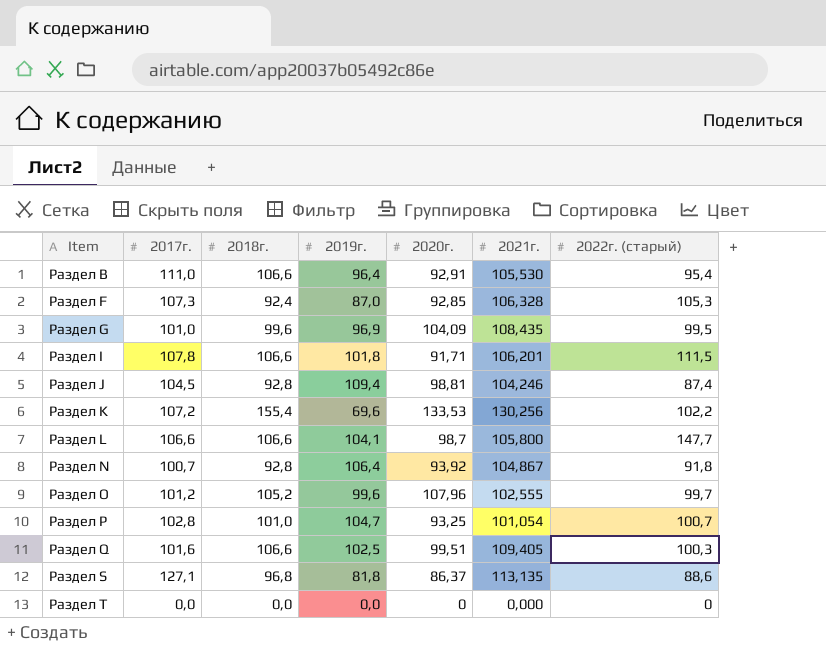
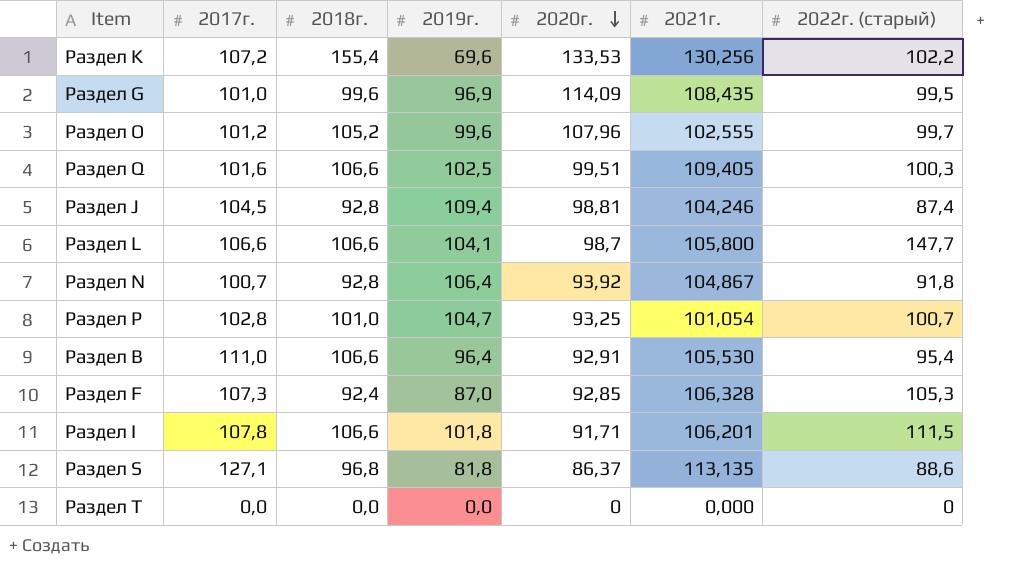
row order: none -> 2020г. descending
Раздел G | 2020г.: 104,09 -> 114,09

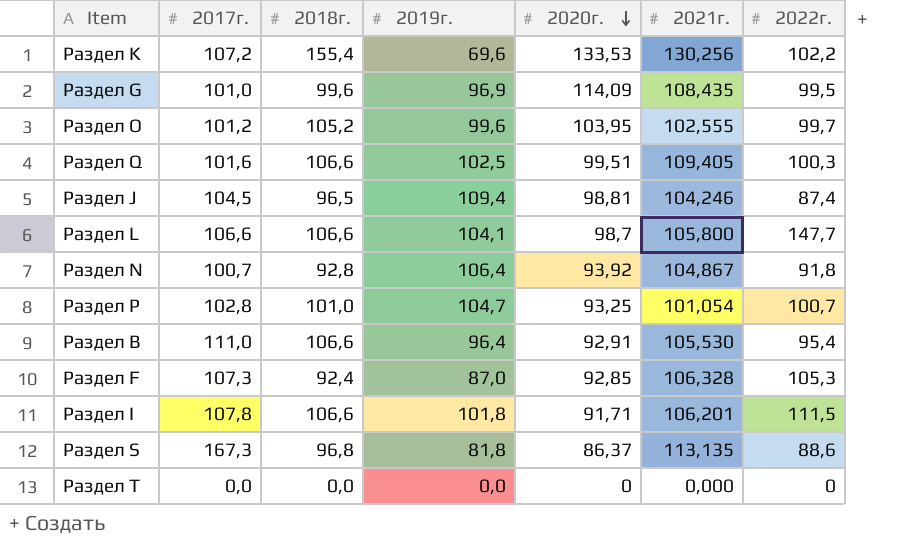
column name: 2022г. (старый) -> 2022г.
Раздел О | 2020г.: 107,96 -> 103,95
Раздел J | 2018г.: 92,8 -> 96,5
Раздел S | 2017г.: 127,1 -> 167,3

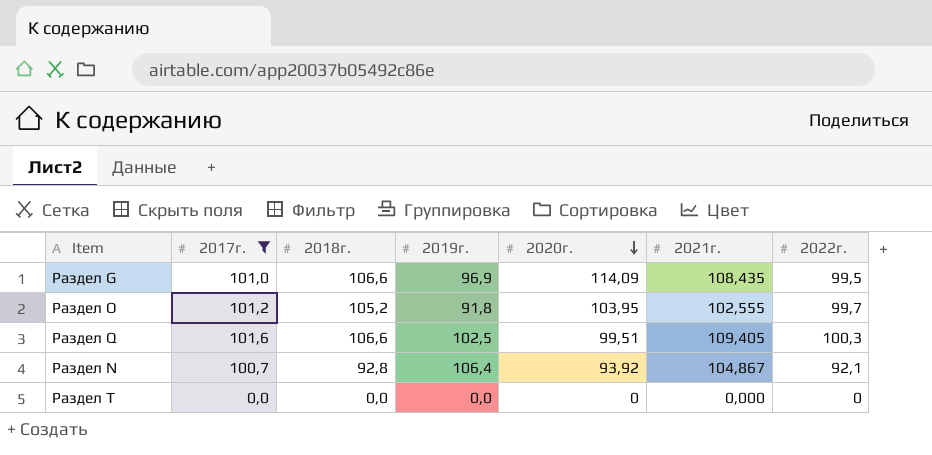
filter: none -> 2017г. <= 101,6
Раздел G | 2018г.: 99,6 -> 106,6
Раздел О | 2019г.: 99,6 -> 91,8
Раздел N | 2022г.: 91,8 -> 92,1

